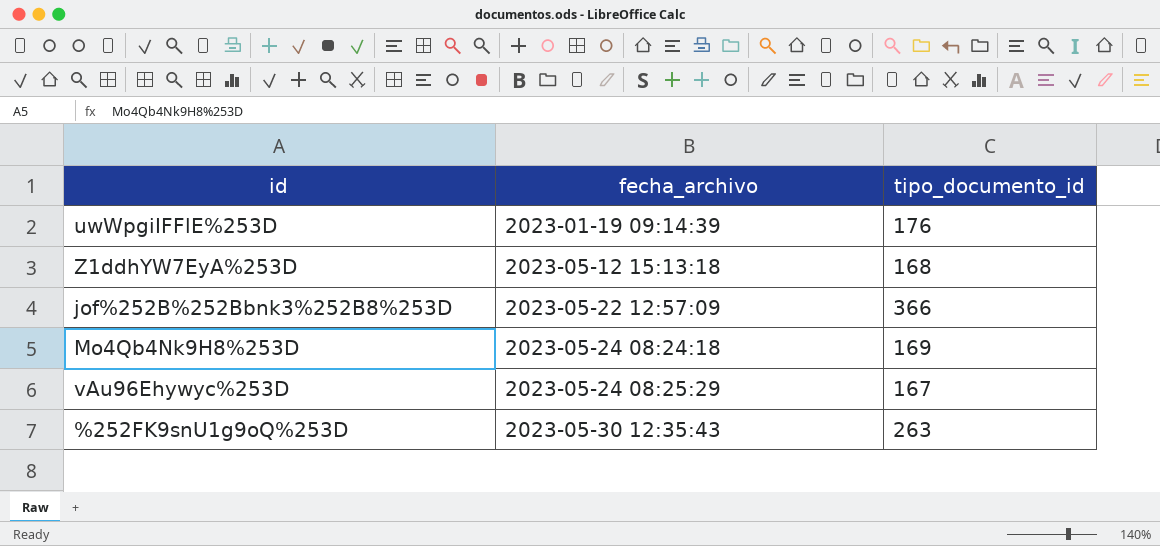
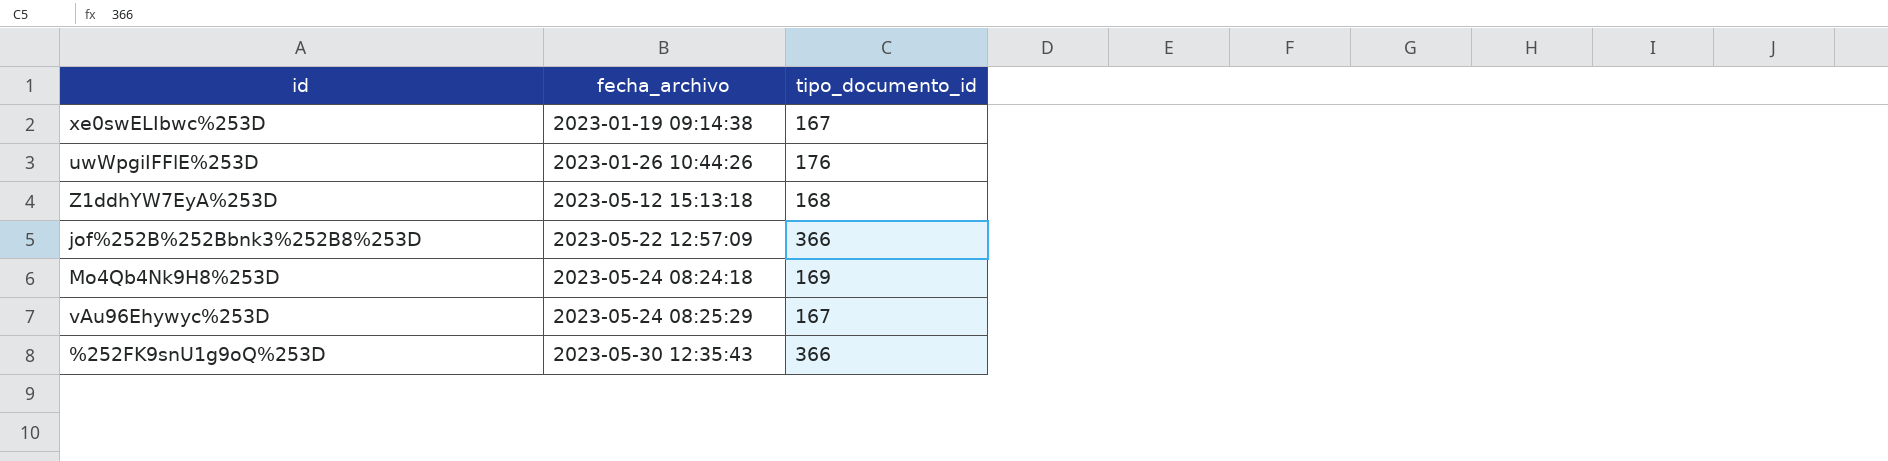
row xe0swELIbwc%253D: none -> 2023-01-19 09:14:38 | 167
uwWpgiIFFlE%253D | fecha_archivo: 2023-01-19 09:14:39 -> 2023-01-26 10:44:26
%252FK9snU1g9oQ%253D | tipo_documento_id: 263 -> 366

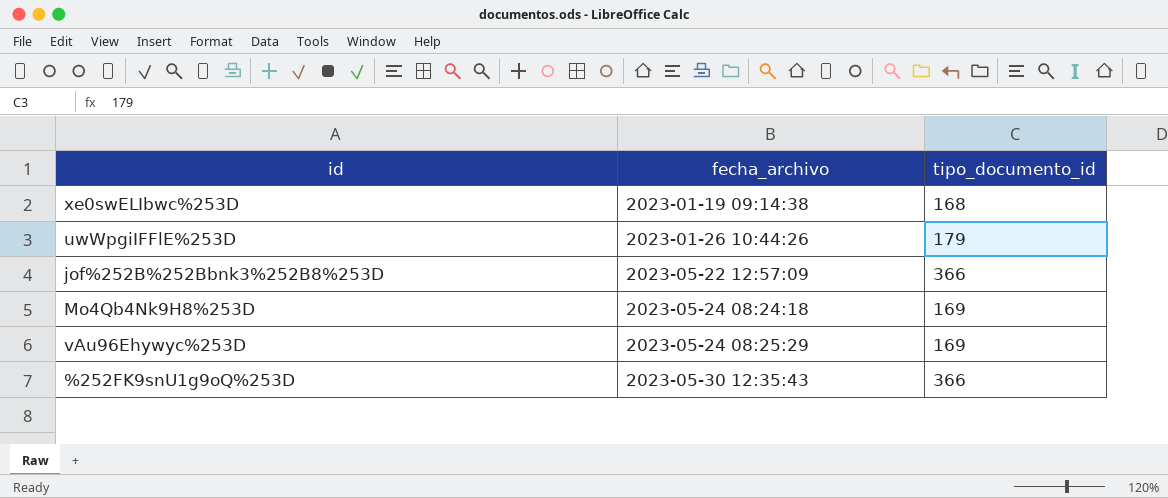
row Z1ddhYW7EyA%253D: 2023-05-12 15:13:18 | 168 -> none
xe0swELIbwc%253D | tipo_documento_id: 167 -> 168
uwWpgiIFFlE%253D | tipo_documento_id: 176 -> 179
vAu96Ehywyc%253D | tipo_documento_id: 167 -> 169

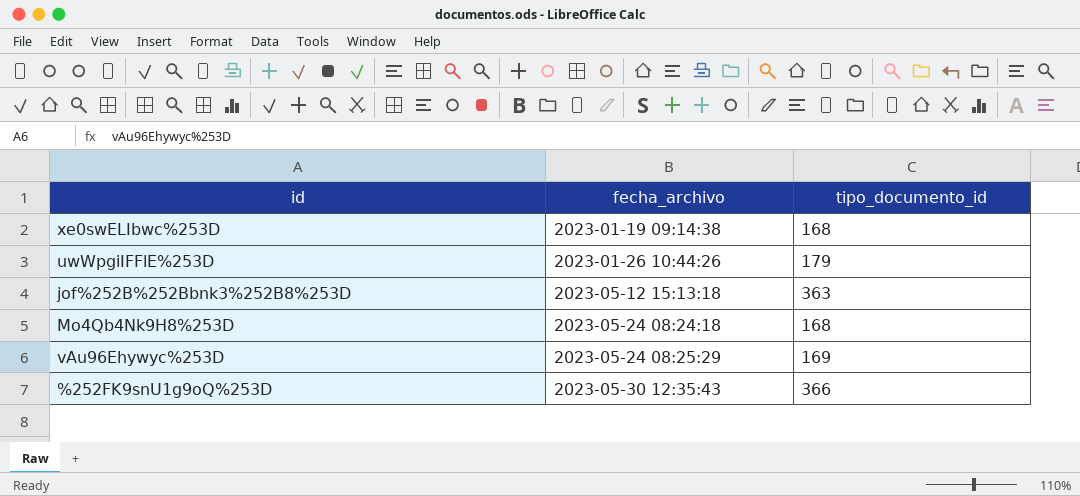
jof%252B%252Bbnk3%252B8%253D | fecha_archivo: 2023-05-22 12:57:09 -> 2023-05-12 15:13:18
jof%252B%252Bbnk3%252B8%253D | tipo_documento_id: 366 -> 363
Mo4Qb4Nk9H8%253D | tipo_documento_id: 169 -> 168

